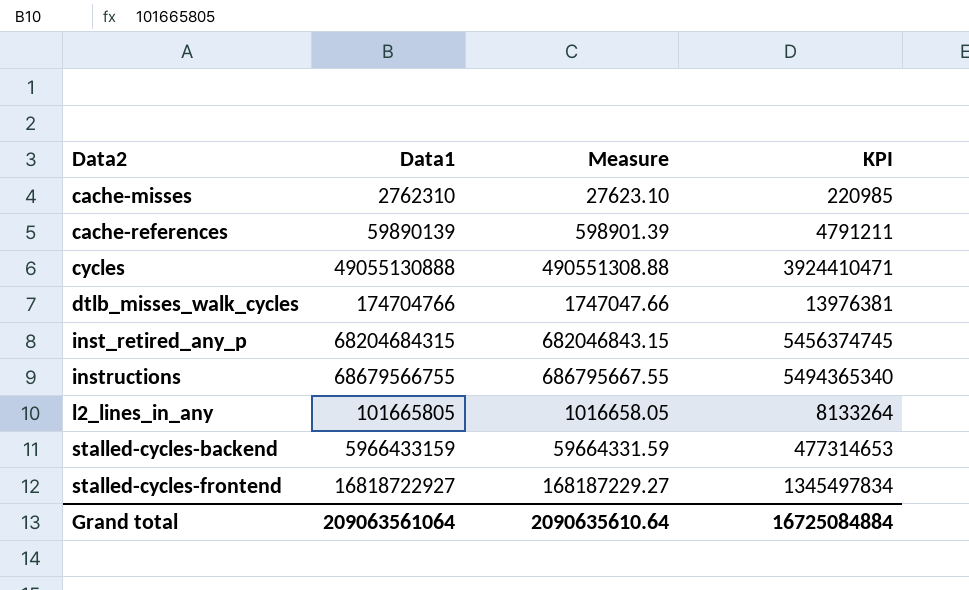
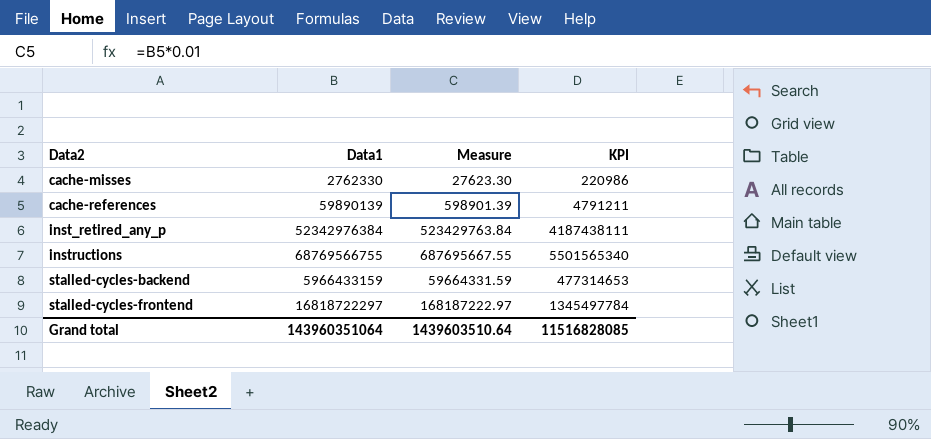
row cycles: 49055130888 | 490551308.88 | 3924410471 -> none
row dtlb_misses_walk_cycles: 174704766 | 1747047.66 | 13976381 -> none
row l2_lines_in_any: 101665805 | 1016658.05 | 8133264 -> none
cache-misses | Data1: 2762310 -> 2762330
cache-misses | Measure: 27623.10 -> 27623.30
cache-misses | KPI: 220985 -> 220986
inst_retired_any_p | Data1: 68204684315 -> 52342976384
inst_retired_any_p | Measure: 682046843.15 -> 523429763.84
inst_retired_any_p | KPI: 5456374745 -> 4187438111
instructions | Data1: 68679566755 -> 68769566755
instructions | Measure: 686795667.55 -> 687695667.55
instructions | KPI: 5494365340 -> 5501565340
stalled-cycles-frontend | Data1: 16818722927 -> 16818722297
stalled-cycles-frontend | Measure: 168187229.27 -> 168187222.97
stalled-cycles-frontend | KPI: 1345497834 -> 1345497784
Grand total | Data1: 209063561064 -> 143960351064
Grand total | Measure: 2090635610.64 -> 1439603510.64
Grand total | KPI: 16725084884 -> 11516828085

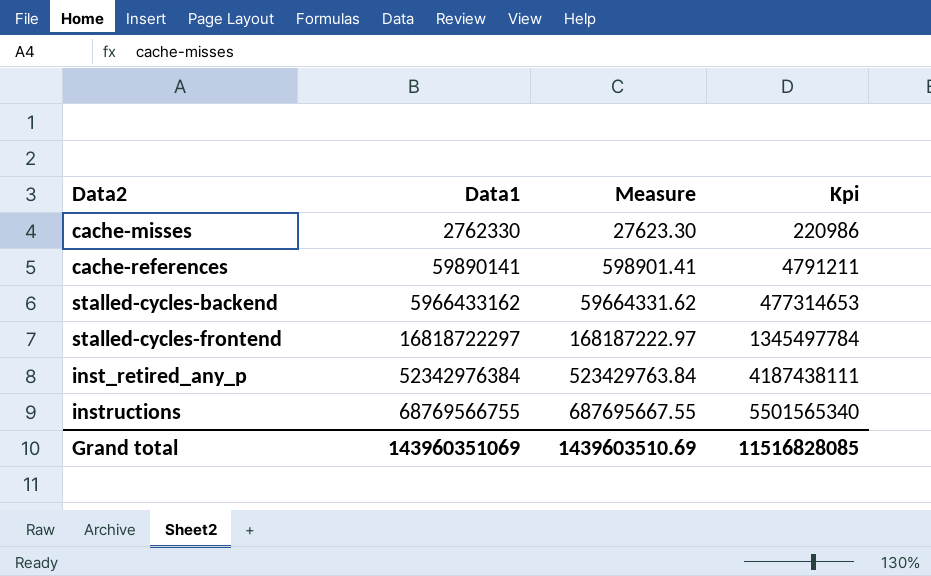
row order: Data2 ascending -> Data1 ascending
column name: KPI -> Kpi
cache-references | Data1: 59890139 -> 59890141
cache-references | Measure: 598901.39 -> 598901.41
stalled-cycles-backend | Data1: 5966433159 -> 5966433162
stalled-cycles-backend | Measure: 59664331.59 -> 59664331.62
Grand total | Data1: 143960351064 -> 143960351069
Grand total | Measure: 1439603510.64 -> 1439603510.69

